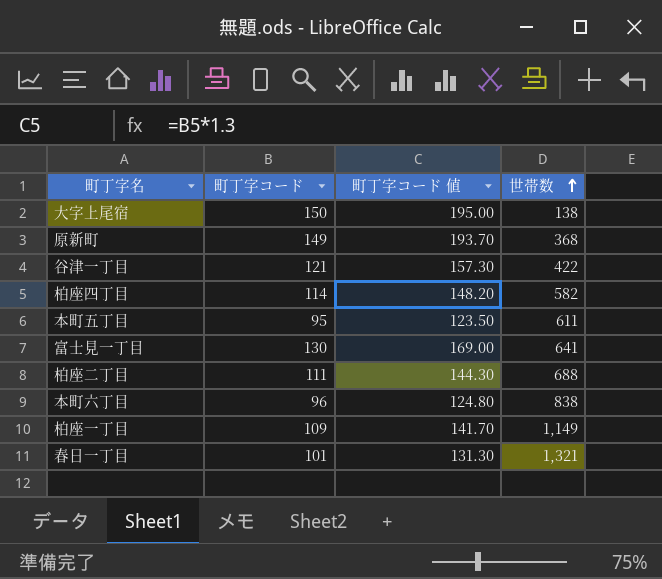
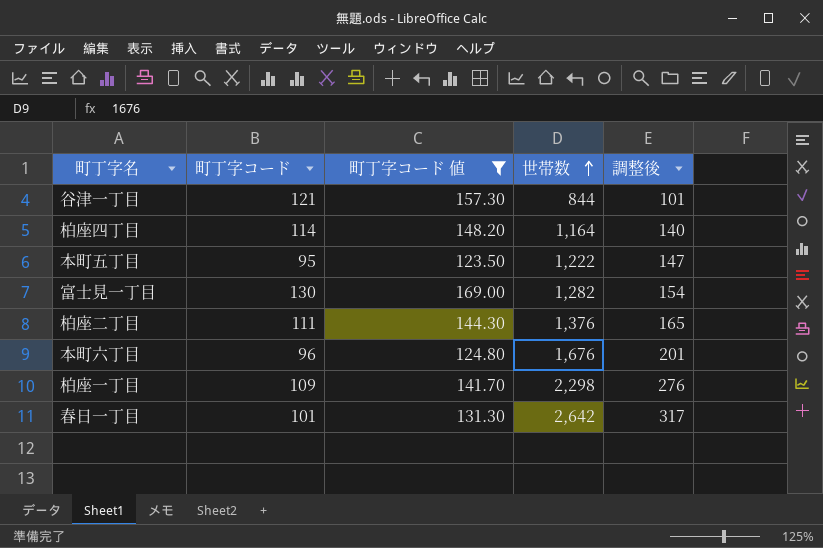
filter: none -> 町丁字コード 値 <= 169.00
column 調整後 | formula: none -> [世帯数] * 0.12
谷津一丁目 | 世帯数: 422 -> 844
柏座四丁目 | 世帯数: 582 -> 1,164
本町五丁目 | 世帯数: 611 -> 1,222
富士見一丁目 | 世帯数: 641 -> 1,282
柏座二丁目 | 世帯数: 688 -> 1,376
本町六丁目 | 世帯数: 838 -> 1,676
柏座一丁目 | 世帯数: 1,149 -> 2,298
春日一丁目 | 世帯数: 1,321 -> 2,642

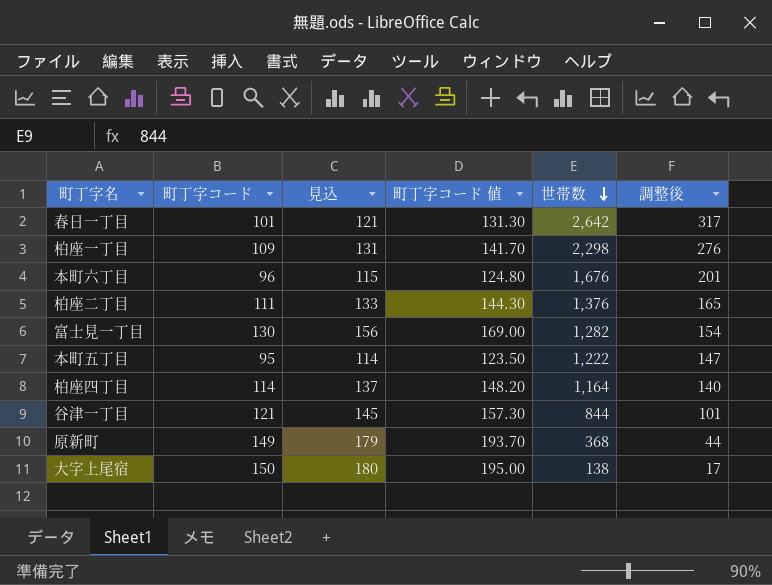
filter: 町丁字コード 値 <= 169.00 -> none
row order: 世帯数 ascending -> 世帯数 descending
column 見込 | formula: none -> [町丁字コード] * 1.2

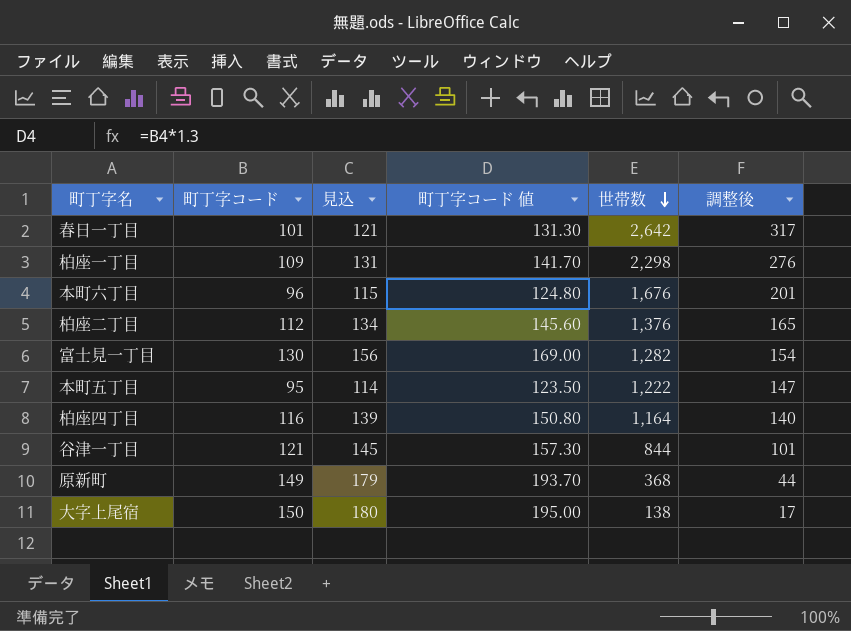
柏座二丁目 | 町丁字コード: 111 -> 112
柏座二丁目 | 見込: 133 -> 134
柏座二丁目 | 町丁字コード 値: 144.30 -> 145.60
柏座四丁目 | 町丁字コード: 114 -> 116
柏座四丁目 | 見込: 137 -> 139
柏座四丁目 | 町丁字コード 値: 148.20 -> 150.80

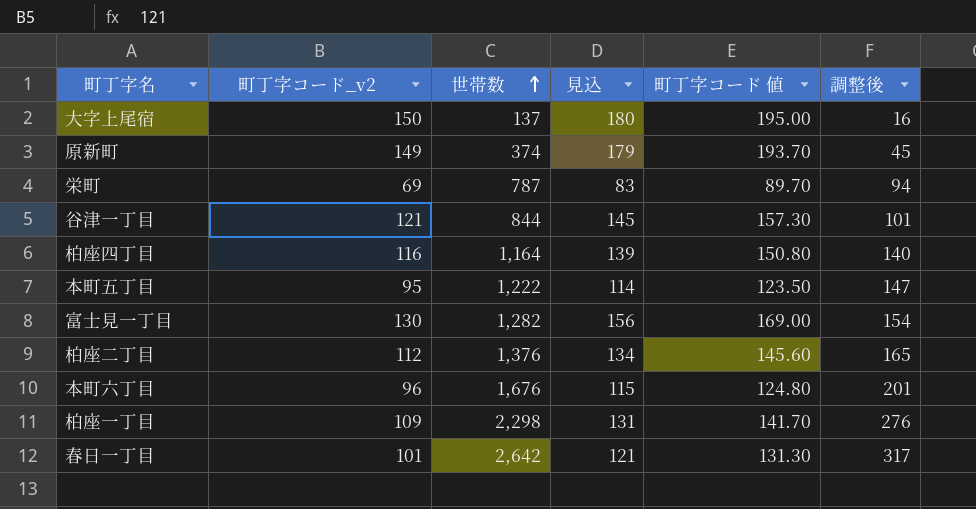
row order: 世帯数 descending -> 世帯数 ascending
column name: 町丁字コード -> 町丁字コード_v2
column 世帯数 | position: 5 -> 3
大字上尾宿 | 世帯数: 138 -> 137
大字上尾宿 | 調整後: 17 -> 16
原新町 | 世帯数: 368 -> 374
原新町 | 調整後: 44 -> 45
row 栄町: none -> 69 | 787 | 83 | 89.70 | 94

